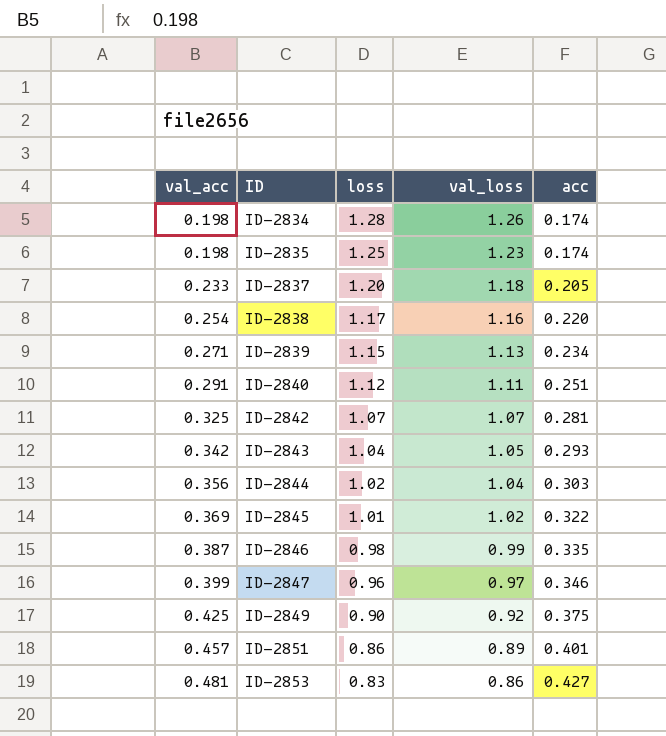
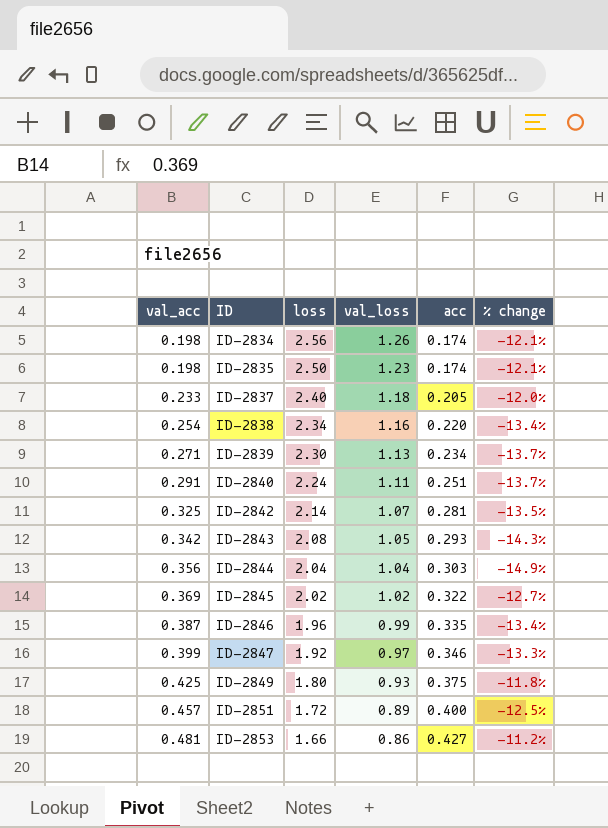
column % change | formula: none -> ([acc] - [val_acc]) / [val_acc]
ID-2834 | loss: 1.28 -> 2.56
ID-2835 | loss: 1.25 -> 2.50
ID-2837 | loss: 1.20 -> 2.40
ID-2838 | loss: 1.17 -> 2.34
ID-2839 | loss: 1.15 -> 2.30
ID-2840 | loss: 1.12 -> 2.24
ID-2842 | loss: 1.07 -> 2.14
ID-2843 | loss: 1.04 -> 2.08
ID-2844 | loss: 1.02 -> 2.04
ID-2845 | loss: 1.01 -> 2.02
ID-2846 | loss: 0.98 -> 1.96
ID-2847 | loss: 0.96 -> 1.92
ID-2849 | loss: 0.90 -> 1.80
ID-2849 | val_loss: 0.92 -> 0.93
ID-2851 | loss: 0.86 -> 1.72
ID-2851 | acc: 0.401 -> 0.400
ID-2853 | loss: 0.83 -> 1.66

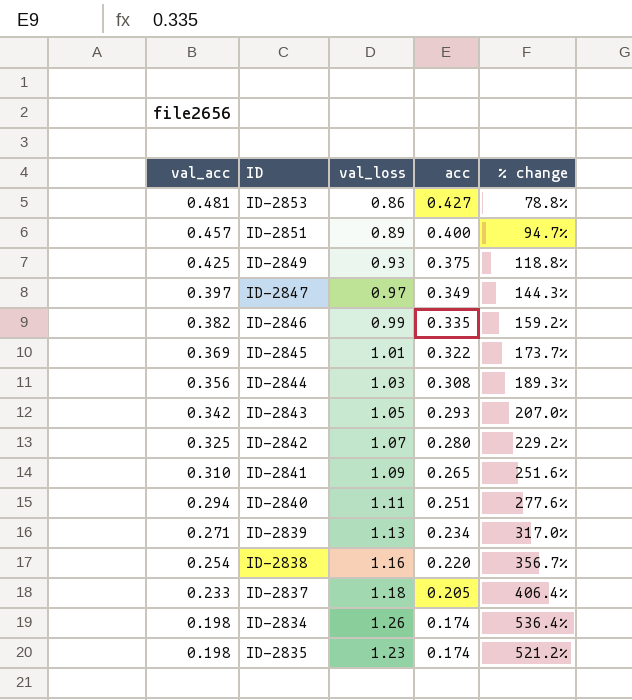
row order: val_acc ascending -> val_acc descending
column loss | position: 3 -> none
column % change | formula: ([acc] - [val_acc]) / [val_acc] -> ([val_loss] - [val_acc]) / [val_acc]
ID-2847 | val_acc: 0.399 -> 0.397
ID-2847 | acc: 0.346 -> 0.349
ID-2846 | val_acc: 0.387 -> 0.382
ID-2845 | val_loss: 1.02 -> 1.01
ID-2844 | val_loss: 1.04 -> 1.03
ID-2844 | acc: 0.303 -> 0.308
ID-2842 | acc: 0.281 -> 0.280
row ID-2841: none -> 0.310 | 1.09 | 0.265 | 251.6%
ID-2840 | val_acc: 0.291 -> 0.294

